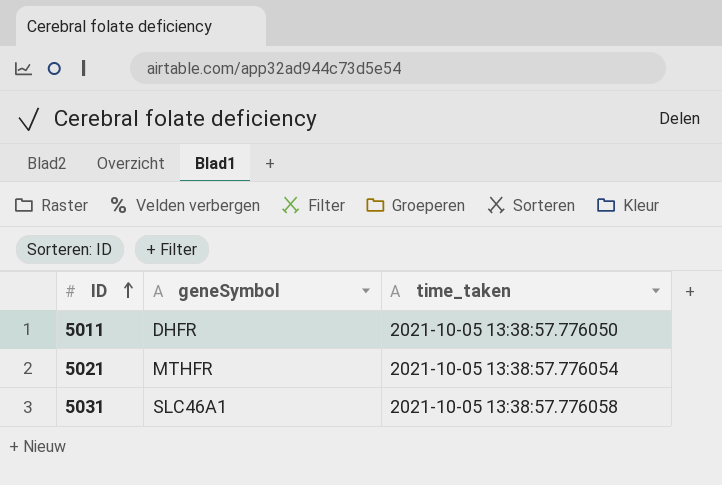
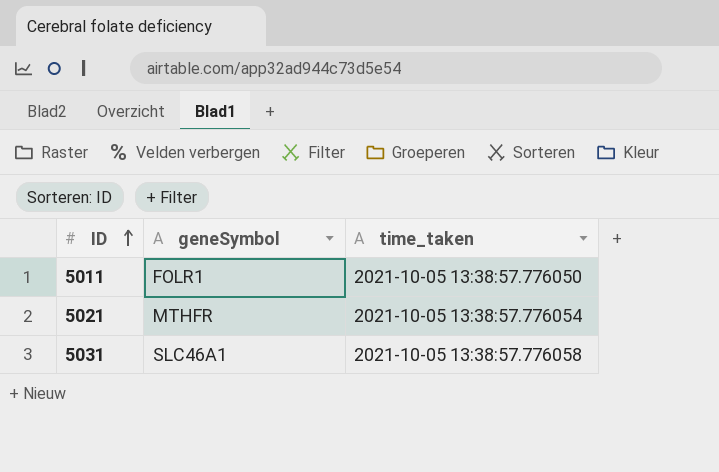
5011 | geneSymbol: DHFR -> FOLR1

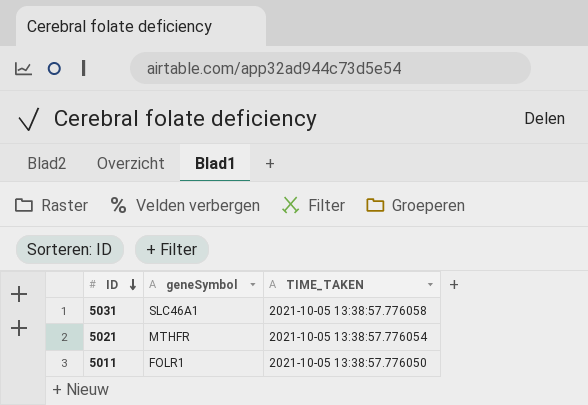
row order: ID ascending -> ID descending
column name: time_taken -> TIME_TAKEN

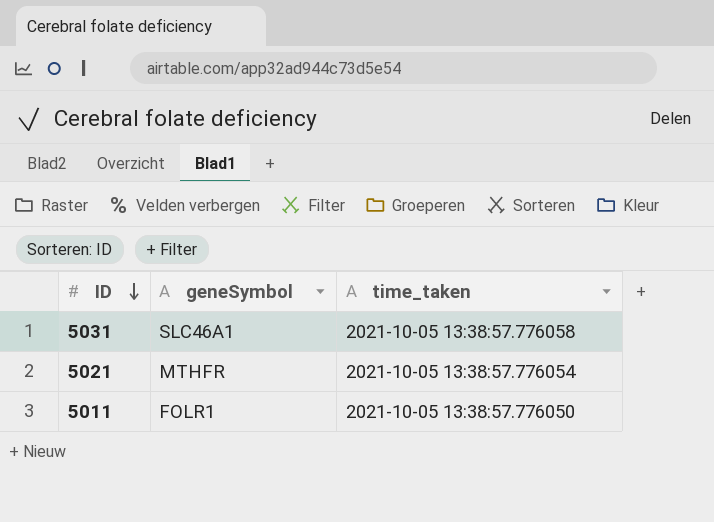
column name: TIME_TAKEN -> time_taken

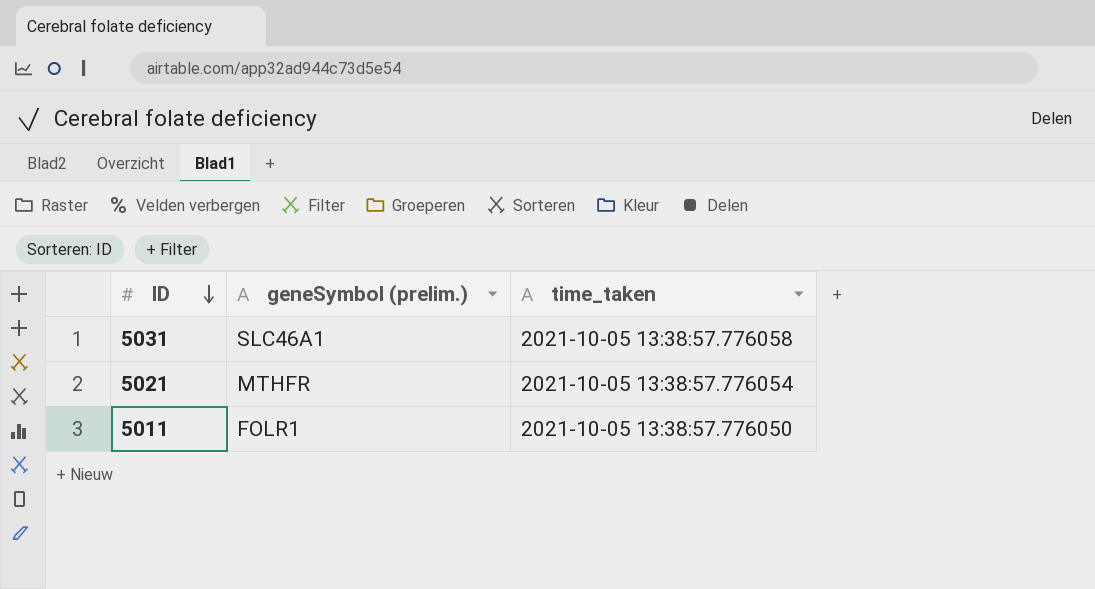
column name: geneSymbol -> geneSymbol (prelim.)

